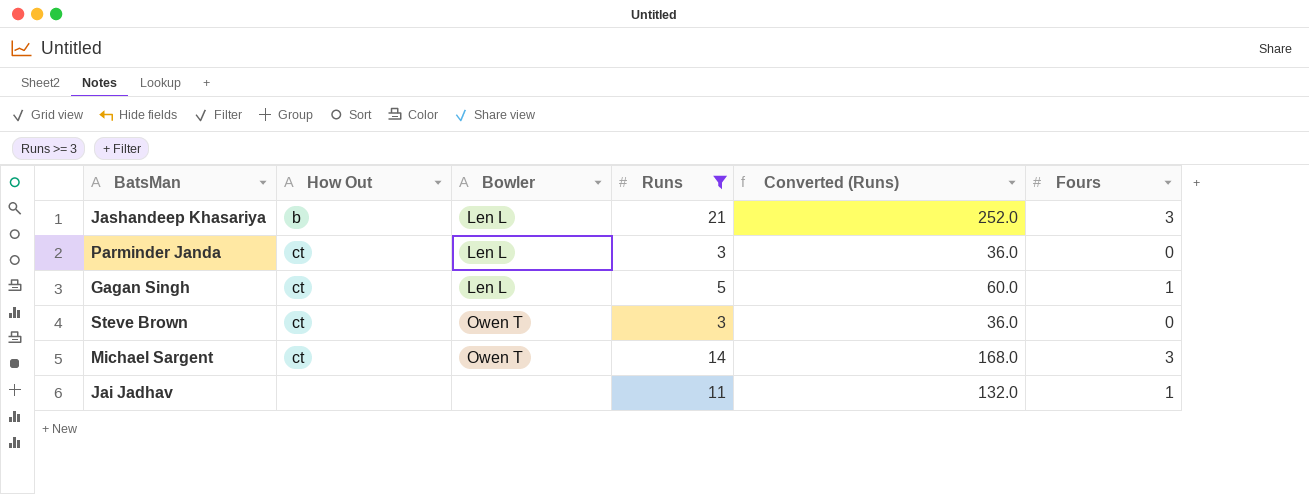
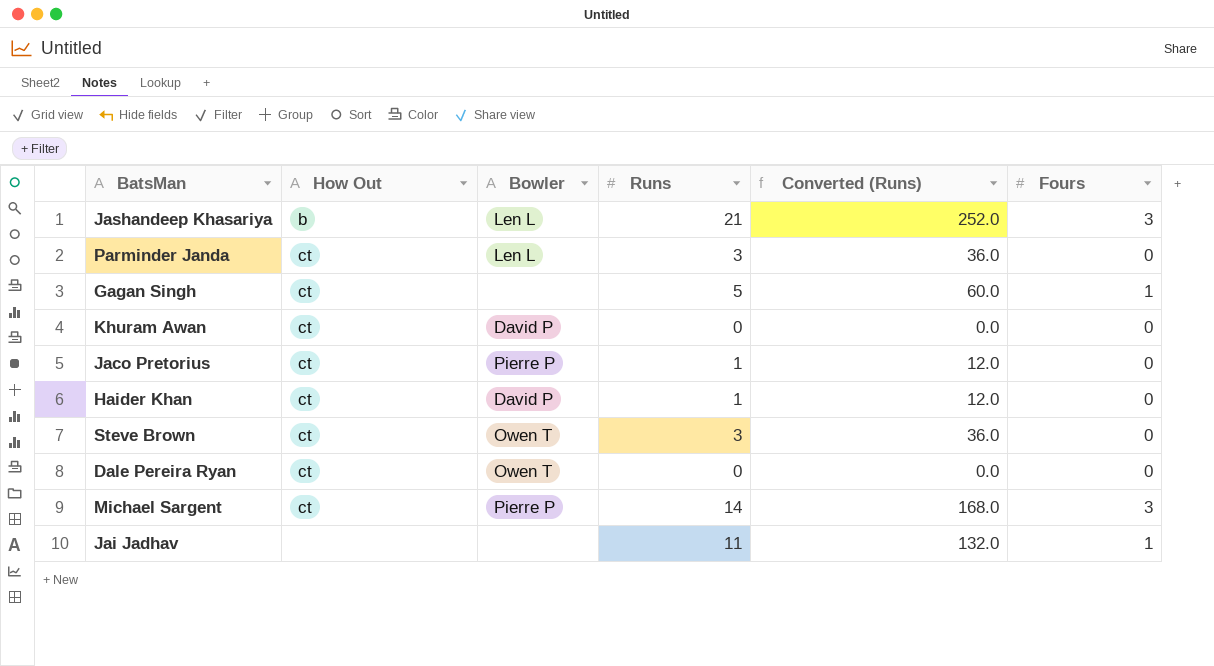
filter: Runs >= 3 -> none
Gagan Singh | Bowler: Len L -> none
Michael Sargent | Bowler: Owen T -> Pierre P

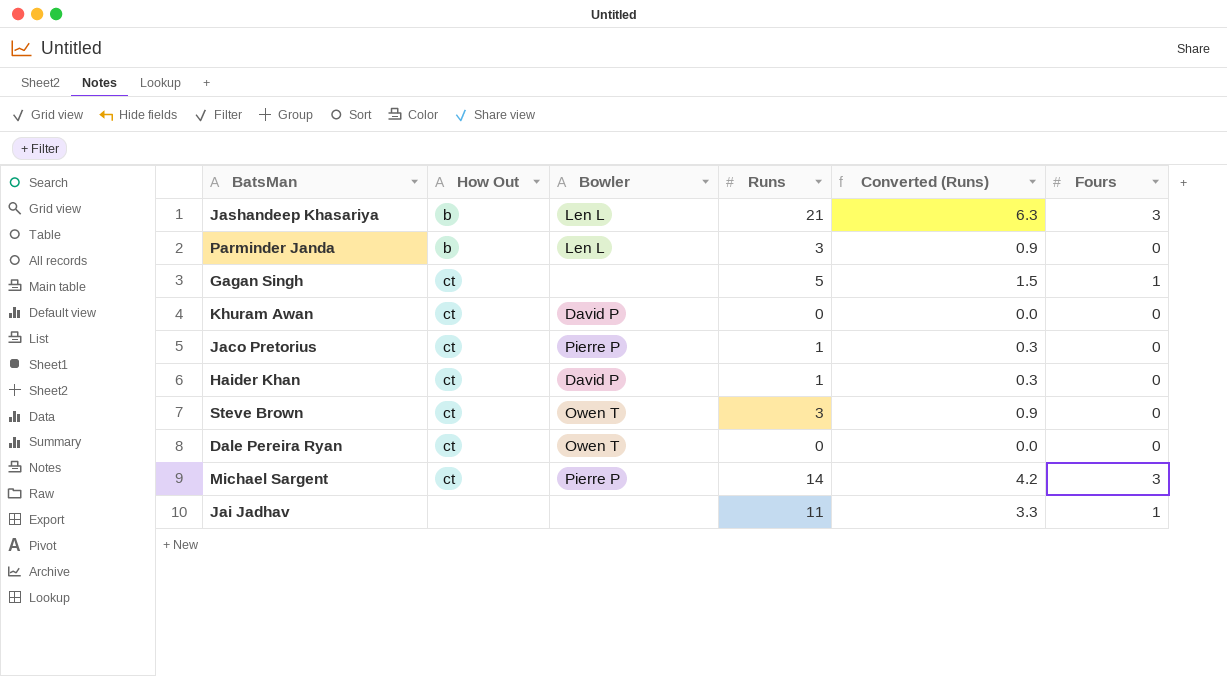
column Converted (Runs) | formula: [Runs] * 12 -> [Runs] * 0.3
Parminder Janda | How Out: ct -> b

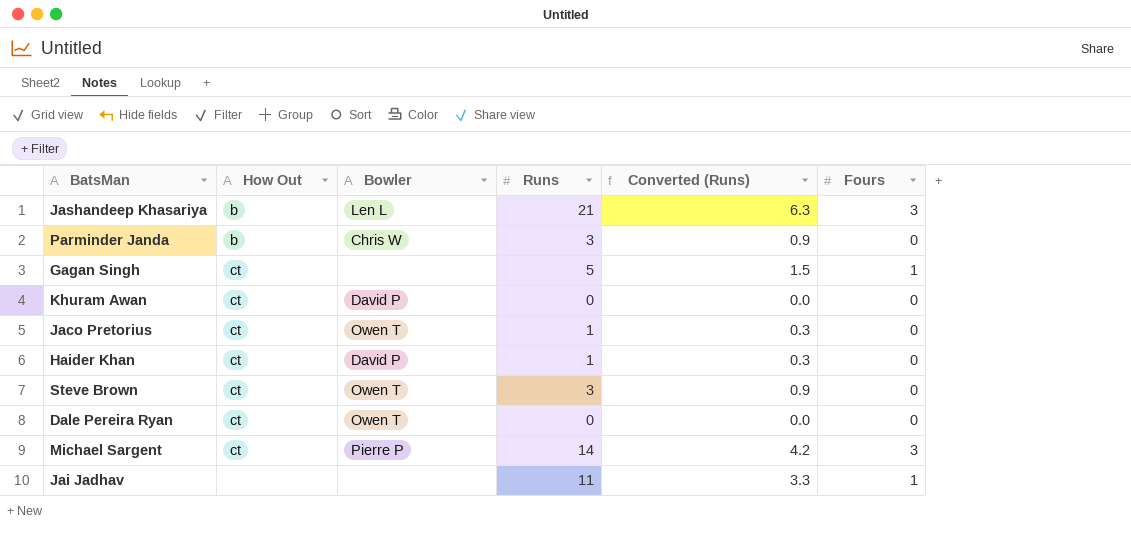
Parminder Janda | Bowler: Len L -> Chris W
Jaco Pretorius | Bowler: Pierre P -> Owen T

